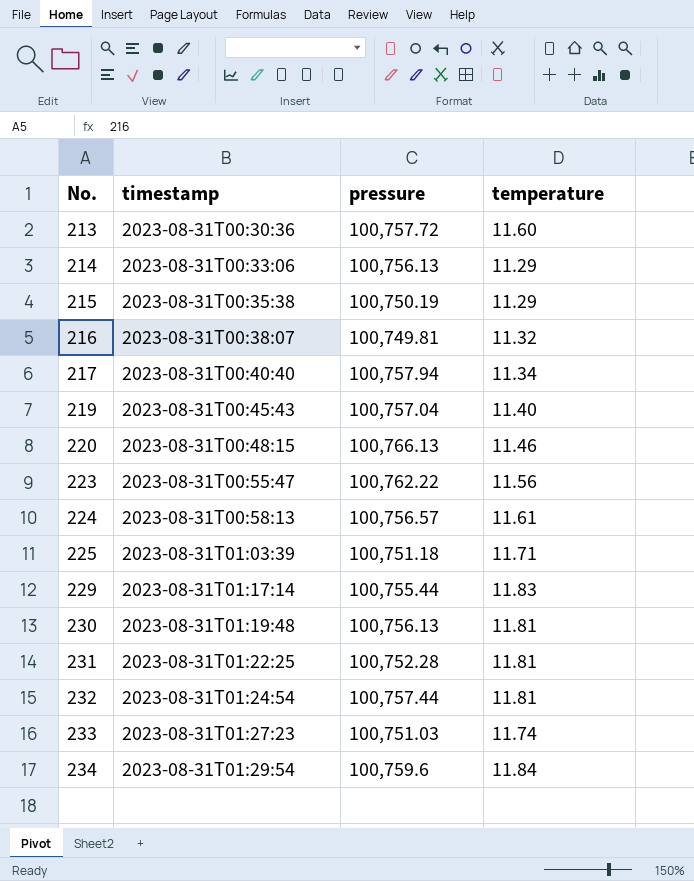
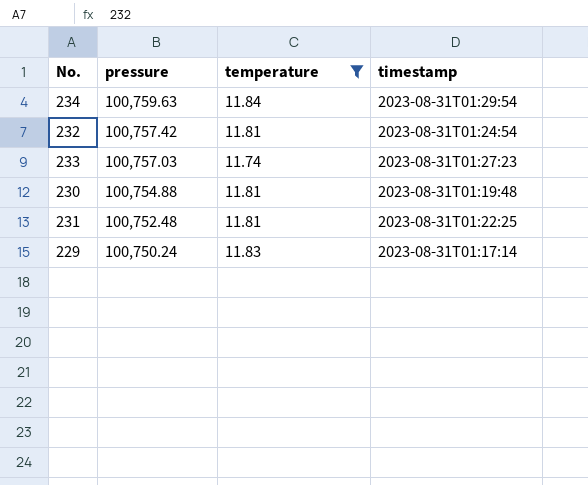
filter: none -> temperature >= 11.74
row order: No. ascending -> pressure descending
column timestamp | position: 2 -> 4
234 | pressure: 100,759.6 -> 100,759.63
232 | pressure: 100,757.44 -> 100,757.42
233 | pressure: 100,751.03 -> 100,757.03
230 | pressure: 100,756.13 -> 100,754.88
231 | pressure: 100,752.28 -> 100,752.48
229 | pressure: 100,755.44 -> 100,750.24

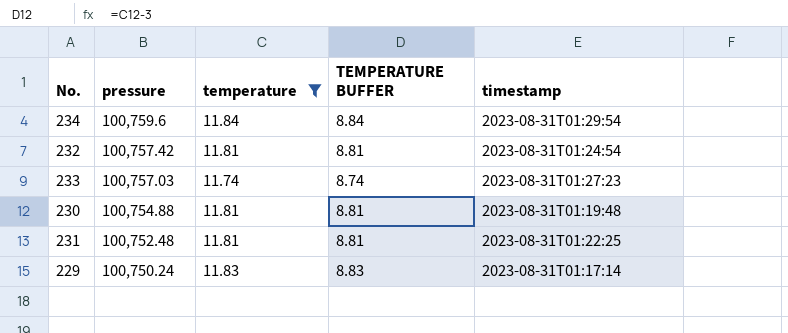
column TEMPERATURE BUFFER | formula: none -> [temperature] - 3
234 | pressure: 100,759.63 -> 100,759.6

